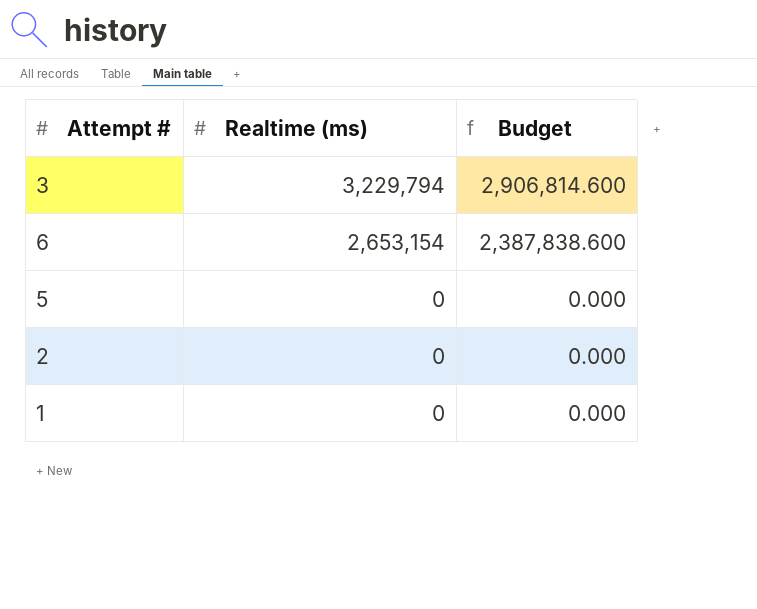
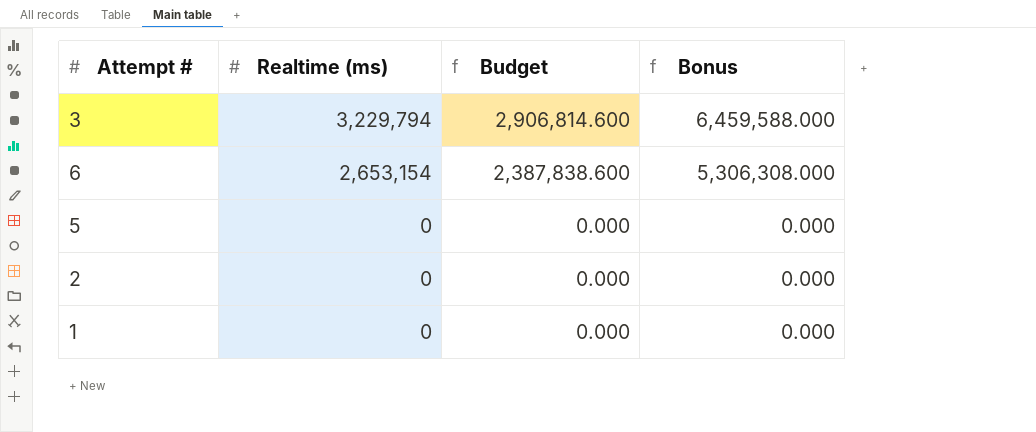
column Bonus | formula: none -> [Realtime (ms)] * 2

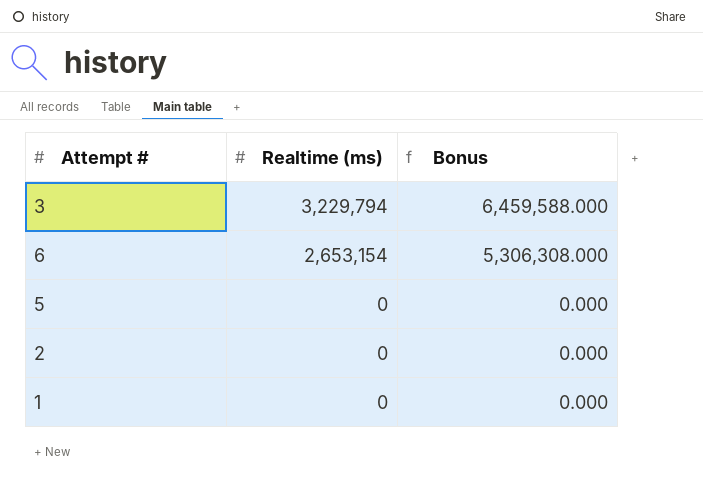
column Budget | formula: [Realtime (ms)] * 0.9 -> none

